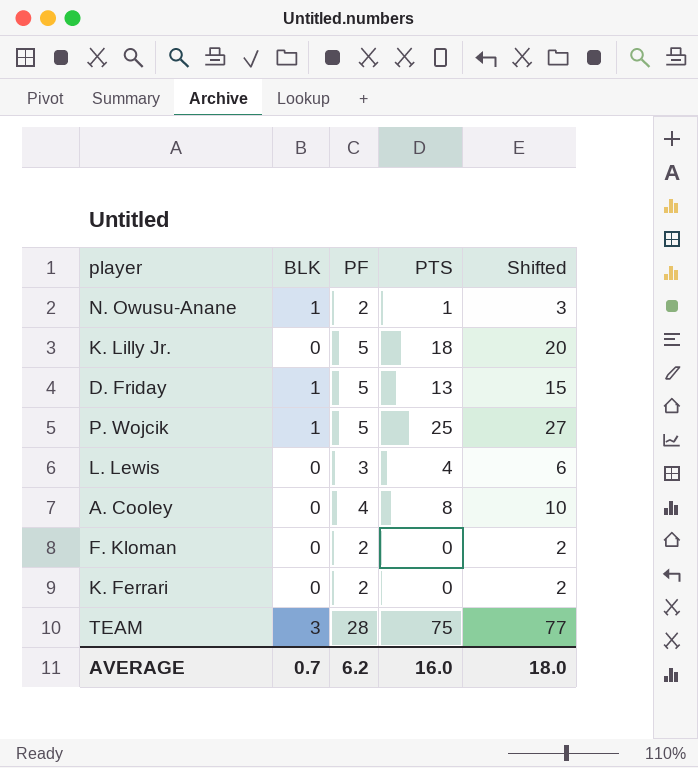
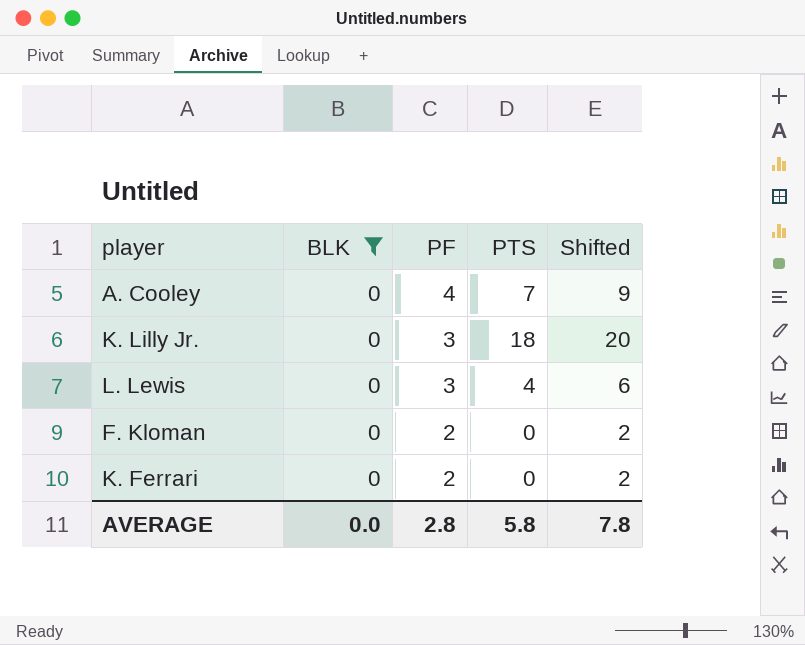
filter: none -> BLK = 0
row order: none -> PF descending
A. Cooley | PTS: 8 -> 7
A. Cooley | Shifted: 10 -> 9
K. Lilly Jr. | PF: 5 -> 3
AVERAGE | BLK: 0.7 -> 0.0
AVERAGE | PF: 6.2 -> 2.8
AVERAGE | PTS: 16.0 -> 5.8
AVERAGE | Shifted: 18.0 -> 7.8

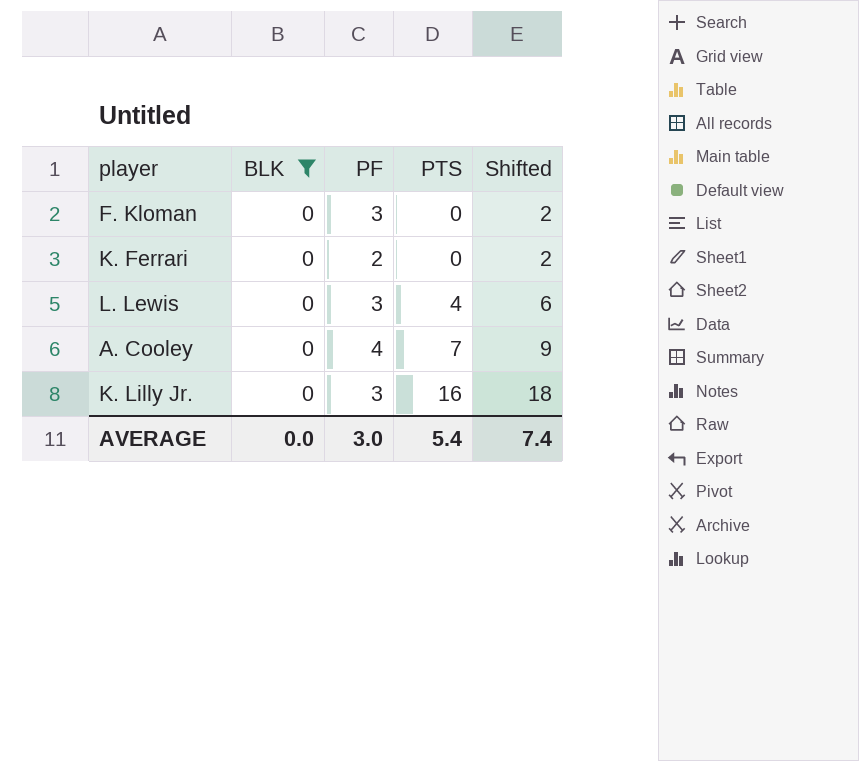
row order: PF descending -> PTS ascending
F. Kloman | PF: 2 -> 3
K. Lilly Jr. | PTS: 18 -> 16
K. Lilly Jr. | Shifted: 20 -> 18
AVERAGE | PF: 2.8 -> 3.0
AVERAGE | PTS: 5.8 -> 5.4
AVERAGE | Shifted: 7.8 -> 7.4

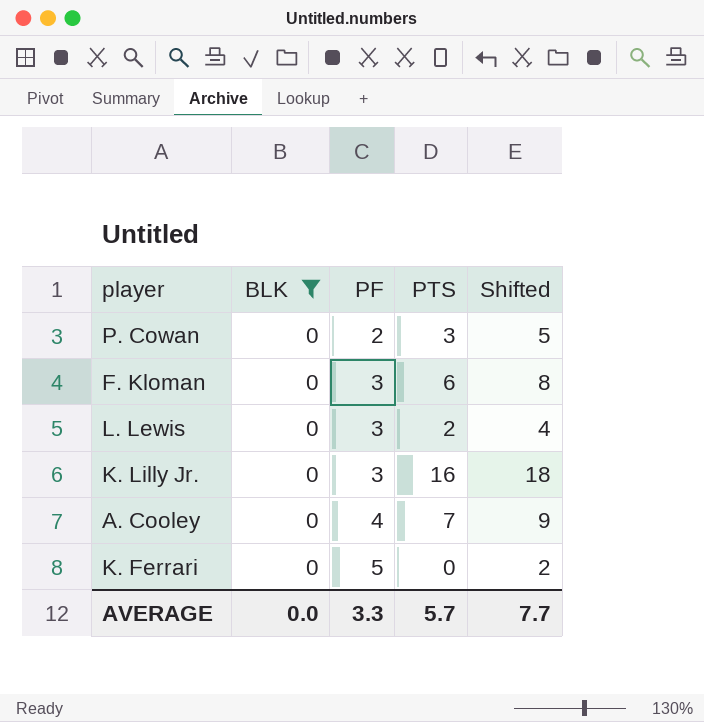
row order: PTS ascending -> PF ascending
row P. Cowan: none -> 0 | 2 | 3 | 5
F. Kloman | PTS: 0 -> 6
F. Kloman | Shifted: 2 -> 8
L. Lewis | PTS: 4 -> 2
L. Lewis | Shifted: 6 -> 4
K. Ferrari | PF: 2 -> 5
AVERAGE | PF: 3.0 -> 3.3
AVERAGE | PTS: 5.4 -> 5.7
AVERAGE | Shifted: 7.4 -> 7.7

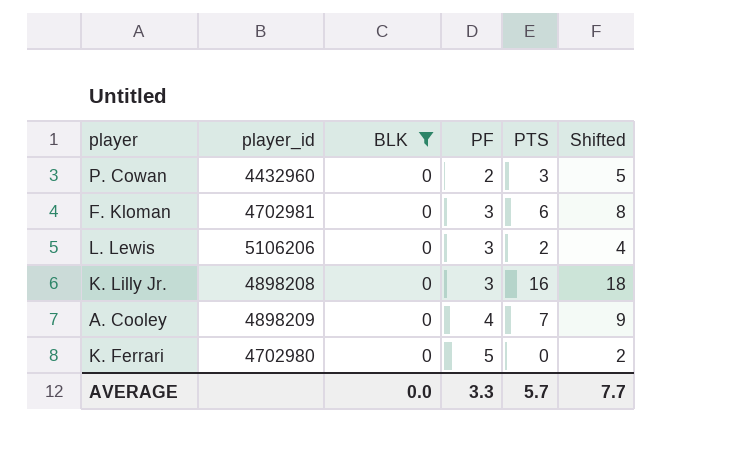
column player_id | position: none -> 2

